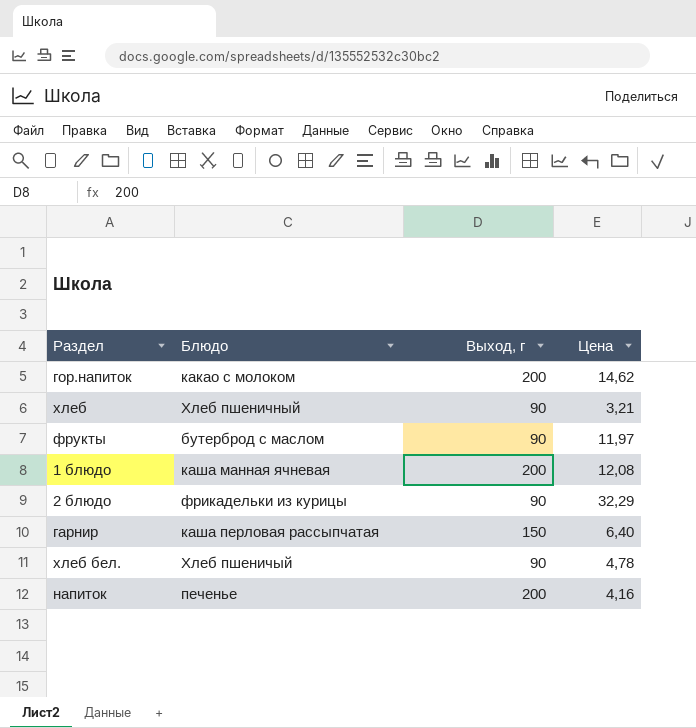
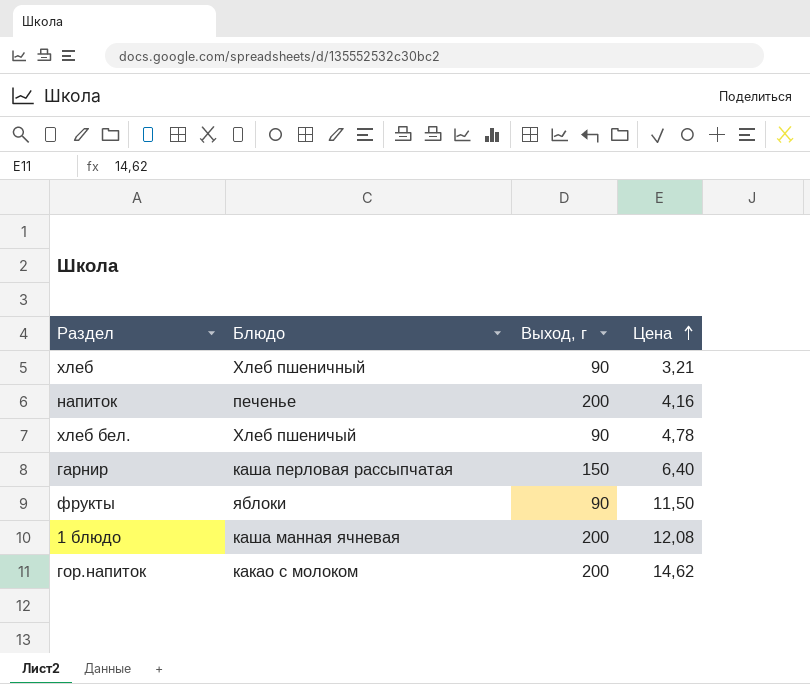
row order: none -> Цена ascending
row 2 блюдо: фрикадельки из курицы | 90 | 32,29 -> none
фрукты | Блюдо: бутерброд с маслом -> яблоки
фрукты | Цена: 11,97 -> 11,50

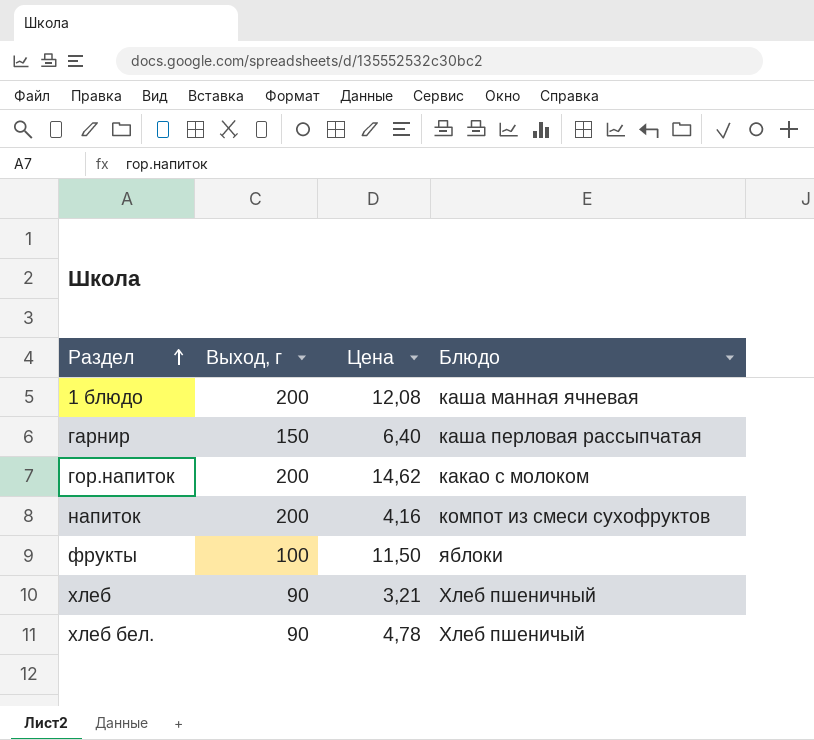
row order: Цена ascending -> Раздел ascending
column Блюдо | position: 2 -> 4
напиток | Блюдо: печенье -> компот из смеси сухофруктов
фрукты | Выход, г: 90 -> 100

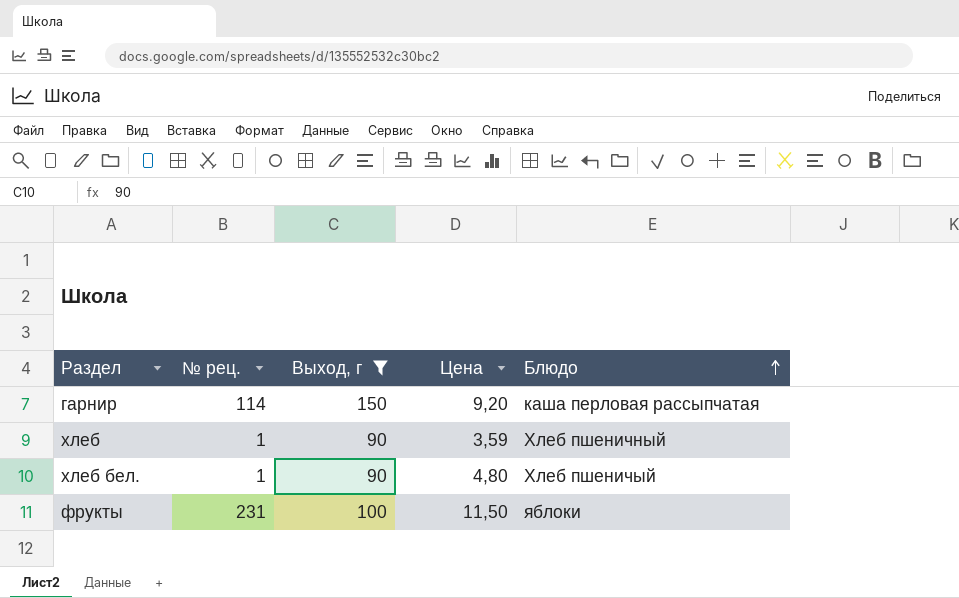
filter: none -> Выход, г != 200
row order: Раздел ascending -> Блюдо ascending
column № рец. | position: none -> 2
гарнир | Цена: 6,40 -> 9,20
хлеб | Цена: 3,21 -> 3,59
хлеб бел. | Цена: 4,78 -> 4,80

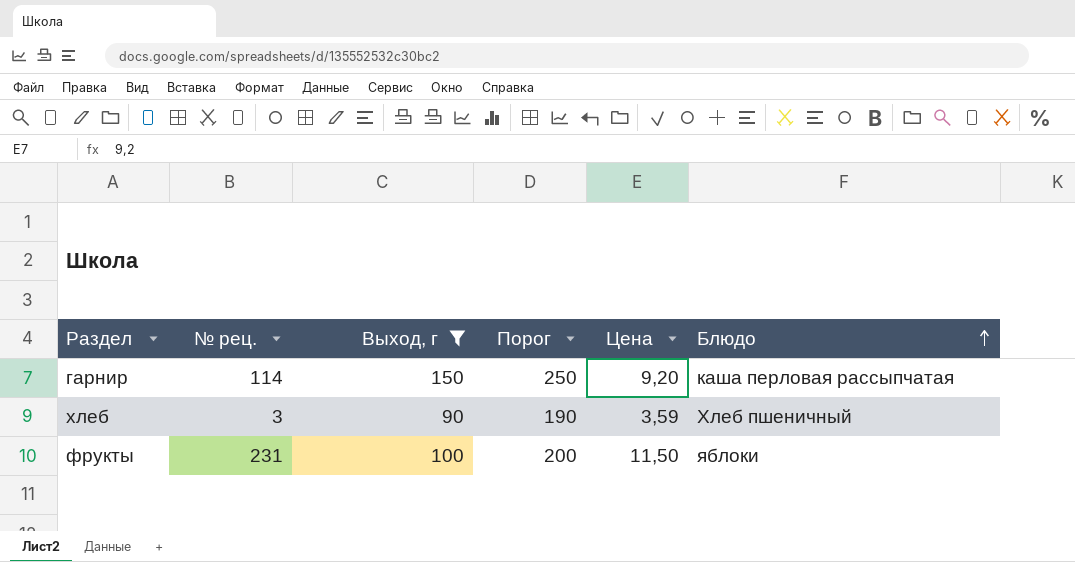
column Порог | formula: none -> [Выход, г] + 100
row хлеб бел.: 1 | 90 | 4,80 | Хлеб пшеничый -> none
хлеб | № рец.: 1 -> 3

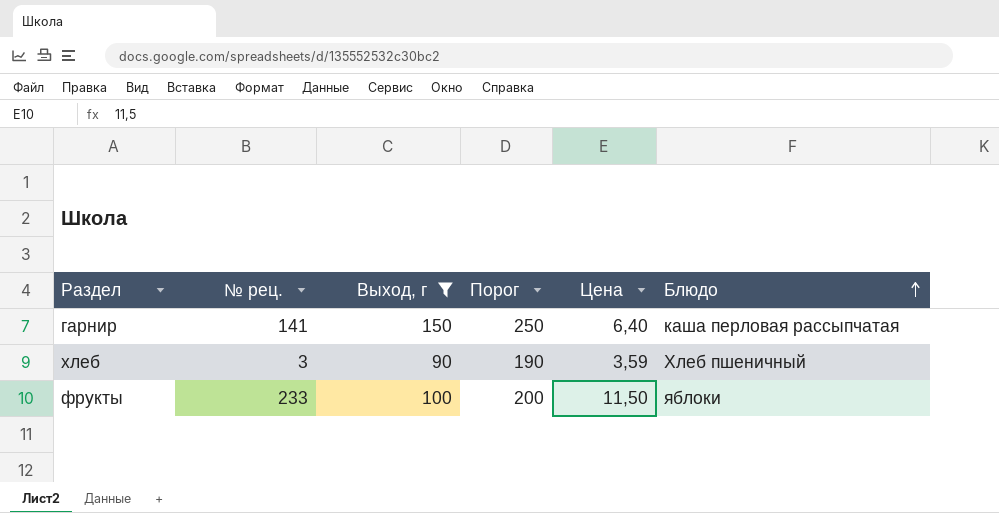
гарнир | № рец.: 114 -> 141
гарнир | Цена: 9,20 -> 6,40
фрукты | № рец.: 231 -> 233

